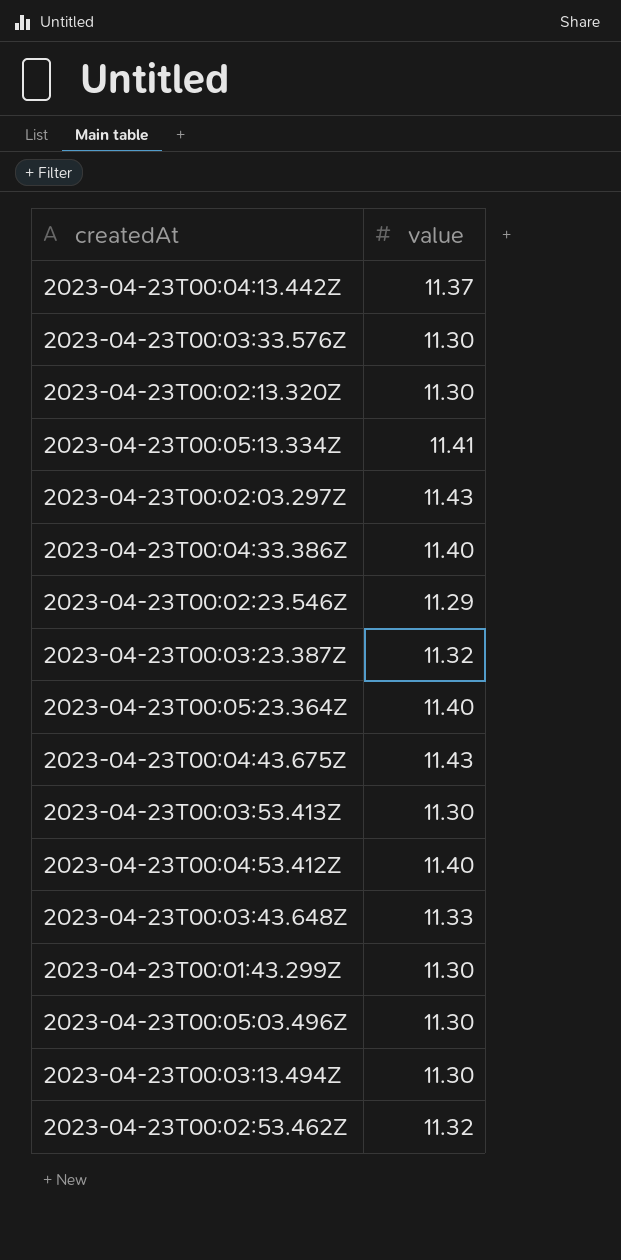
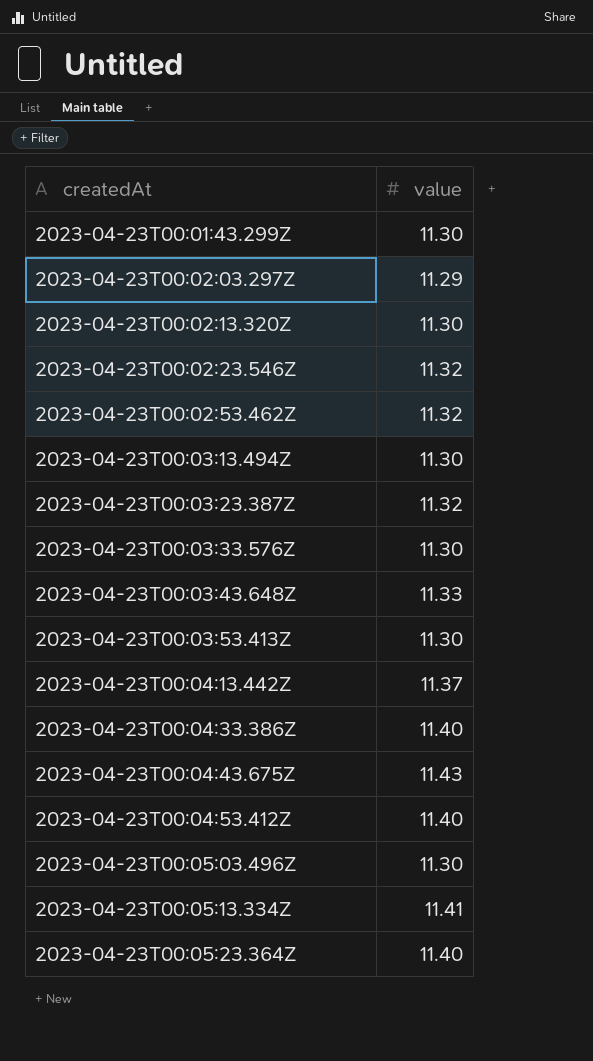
row order: none -> createdAt ascending
2023-04-23T00:02:03.297Z | value: 11.43 -> 11.29
2023-04-23T00:02:23.546Z | value: 11.29 -> 11.32

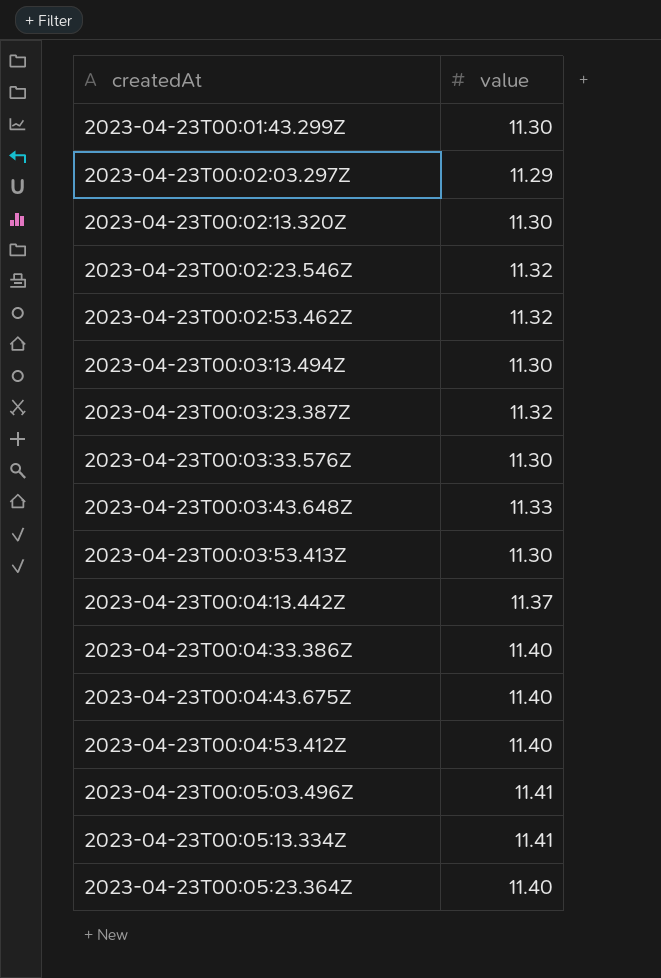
2023-04-23T00:04:43.675Z | value: 11.43 -> 11.40
2023-04-23T00:05:03.496Z | value: 11.30 -> 11.41

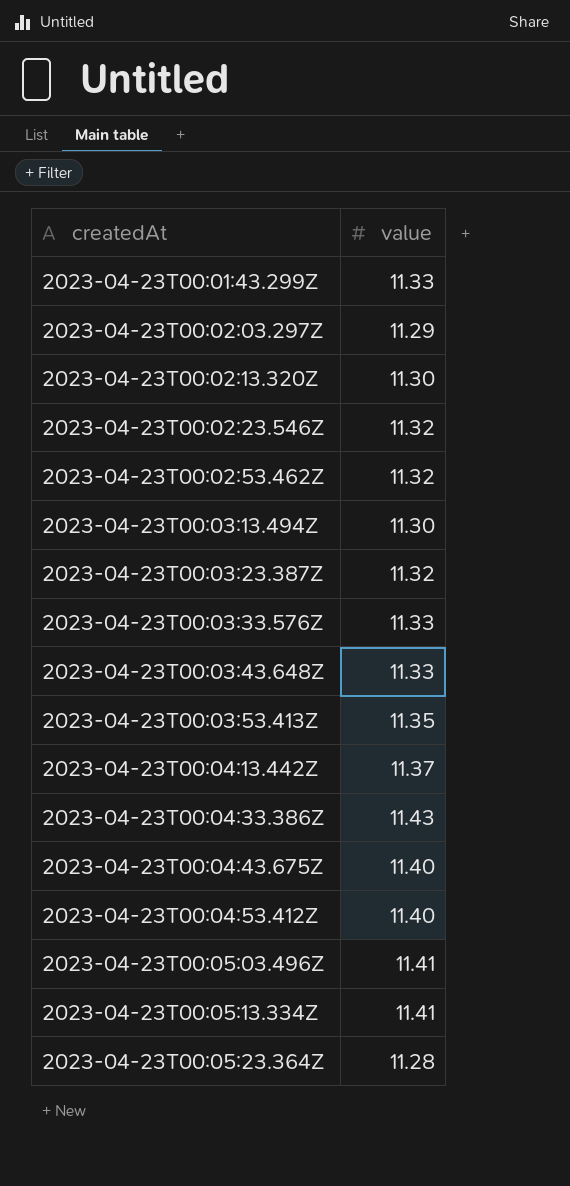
2023-04-23T00:01:43.299Z | value: 11.30 -> 11.33
2023-04-23T00:03:33.576Z | value: 11.30 -> 11.33
2023-04-23T00:03:53.413Z | value: 11.30 -> 11.35
2023-04-23T00:04:33.386Z | value: 11.40 -> 11.43
2023-04-23T00:05:23.364Z | value: 11.40 -> 11.28

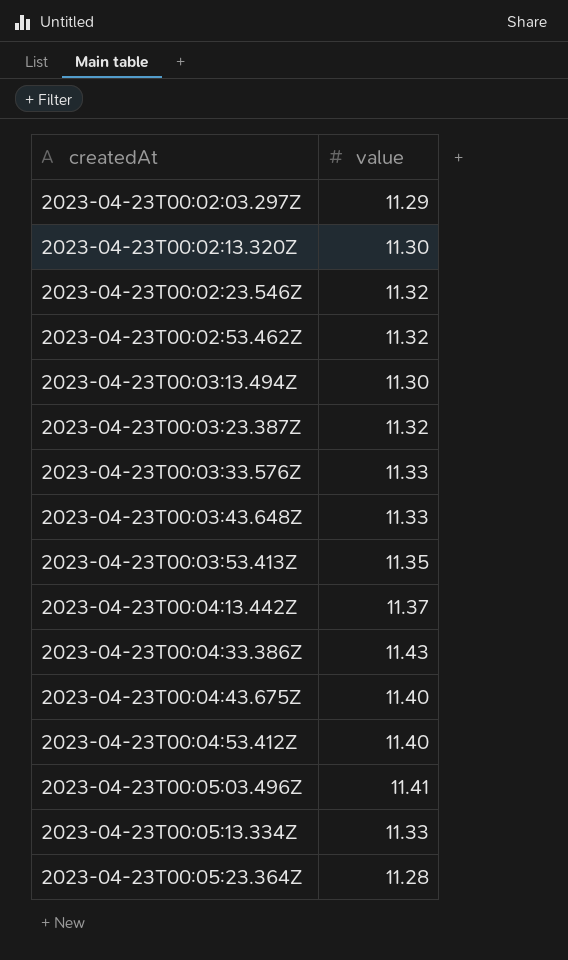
row 2023-04-23T00:01:43.299Z: 11.33 -> none
2023-04-23T00:05:13.334Z | value: 11.41 -> 11.33

